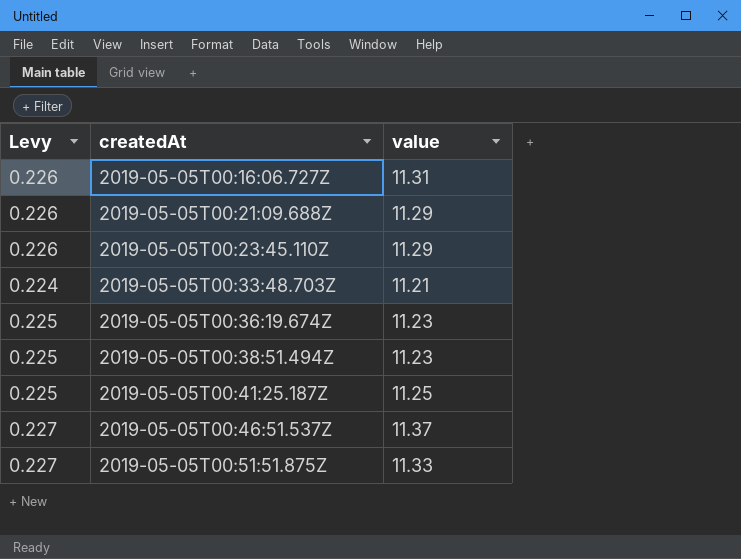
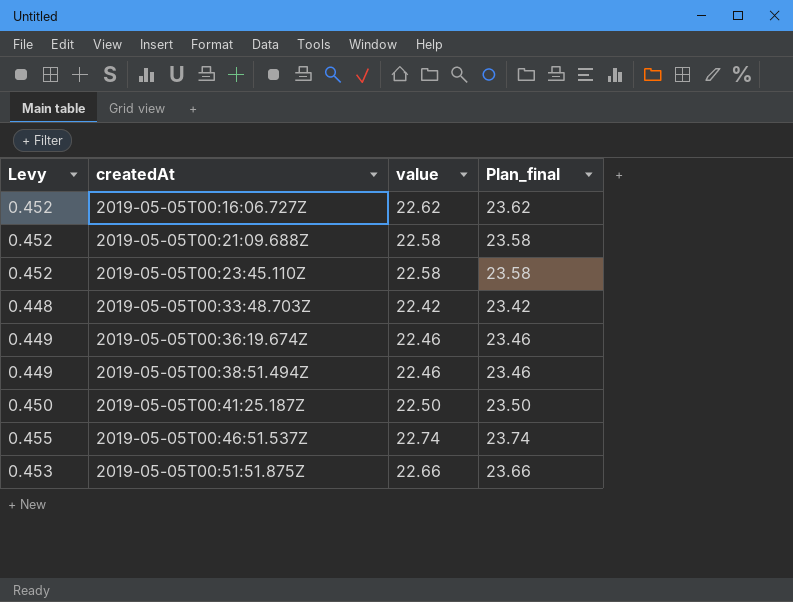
column Plan_final | formula: none -> [value] + 1
2019-05-05T00:16:06.727Z | Levy: 0.226 -> 0.452
2019-05-05T00:16:06.727Z | value: 11.31 -> 22.62
2019-05-05T00:21:09.688Z | Levy: 0.226 -> 0.452
2019-05-05T00:21:09.688Z | value: 11.29 -> 22.58
2019-05-05T00:23:45.110Z | Levy: 0.226 -> 0.452
2019-05-05T00:23:45.110Z | value: 11.29 -> 22.58
2019-05-05T00:33:48.703Z | Levy: 0.224 -> 0.448
2019-05-05T00:33:48.703Z | value: 11.21 -> 22.42
2019-05-05T00:36:19.674Z | Levy: 0.225 -> 0.449
2019-05-05T00:36:19.674Z | value: 11.23 -> 22.46
2019-05-05T00:38:51.494Z | Levy: 0.225 -> 0.449
2019-05-05T00:38:51.494Z | value: 11.23 -> 22.46
2019-05-05T00:41:25.187Z | Levy: 0.225 -> 0.450
2019-05-05T00:41:25.187Z | value: 11.25 -> 22.50
2019-05-05T00:46:51.537Z | Levy: 0.227 -> 0.455
2019-05-05T00:46:51.537Z | value: 11.37 -> 22.74
2019-05-05T00:51:51.875Z | Levy: 0.227 -> 0.453
2019-05-05T00:51:51.875Z | value: 11.33 -> 22.66

